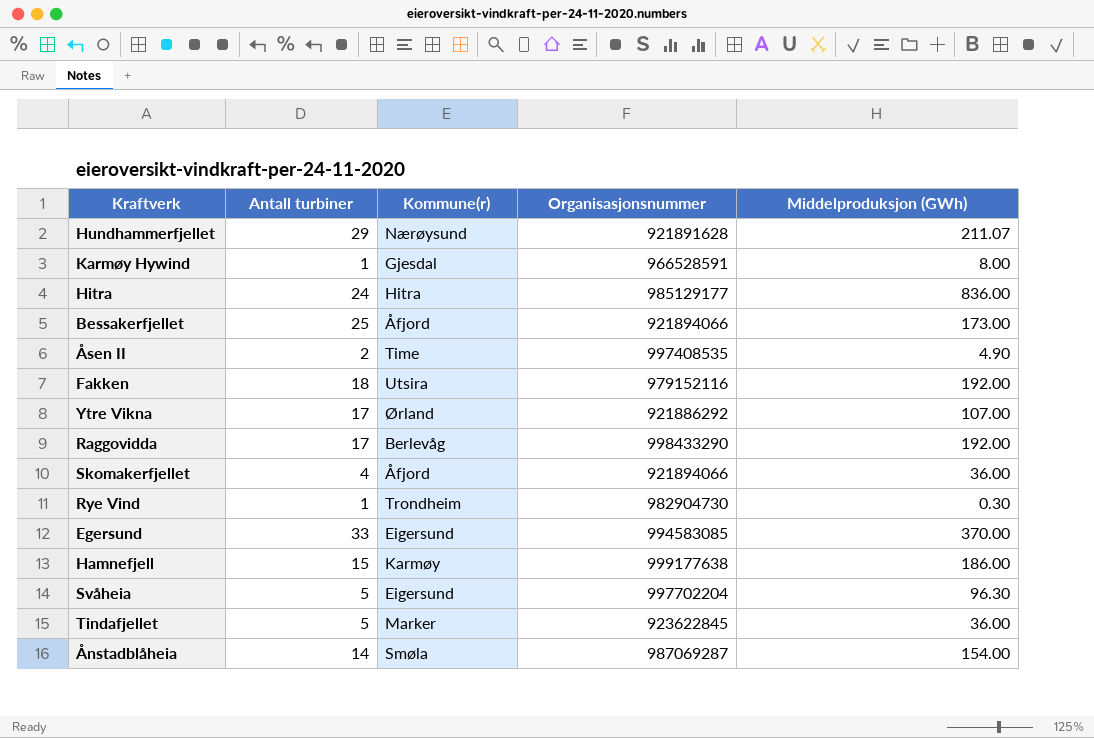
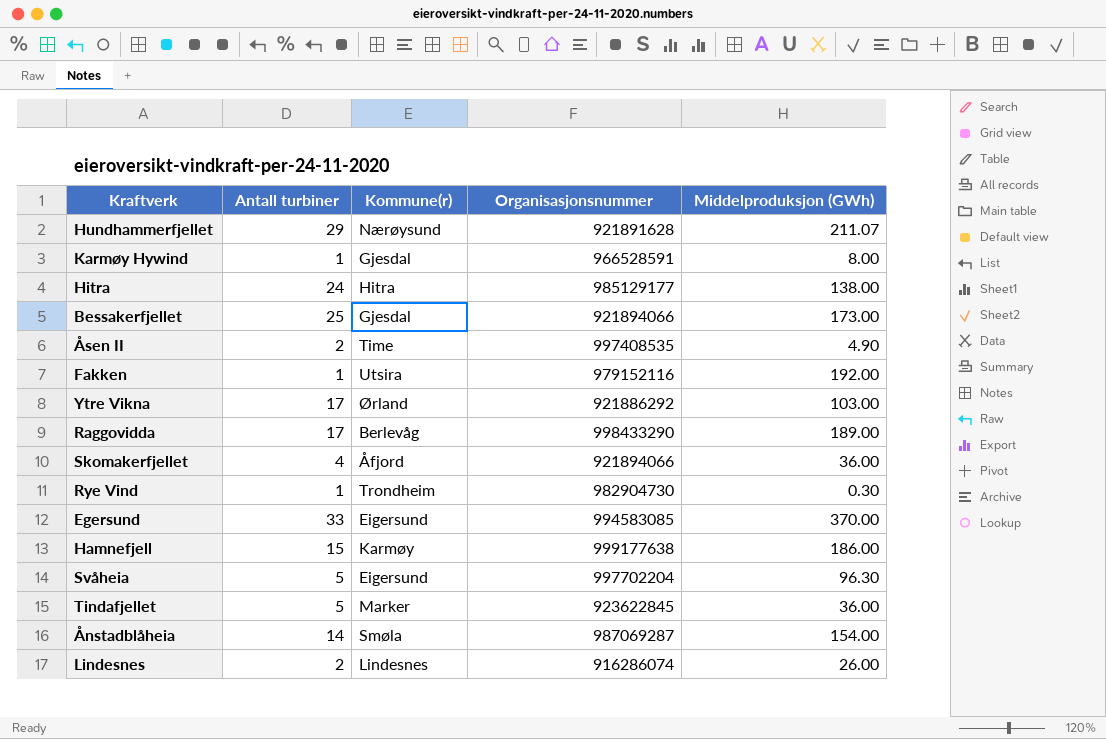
Hitra | Middelproduksjon (GWh): 836.00 -> 138.00
Bessakerfjellet | Kommune(r): Åfjord -> Gjesdal
Fakken | Antall turbiner: 18 -> 1
Ytre Vikna | Middelproduksjon (GWh): 107.00 -> 103.00
Raggovidda | Middelproduksjon (GWh): 192.00 -> 189.00
row Lindesnes: none -> 2 | Lindesnes | 916286074 | 26.00

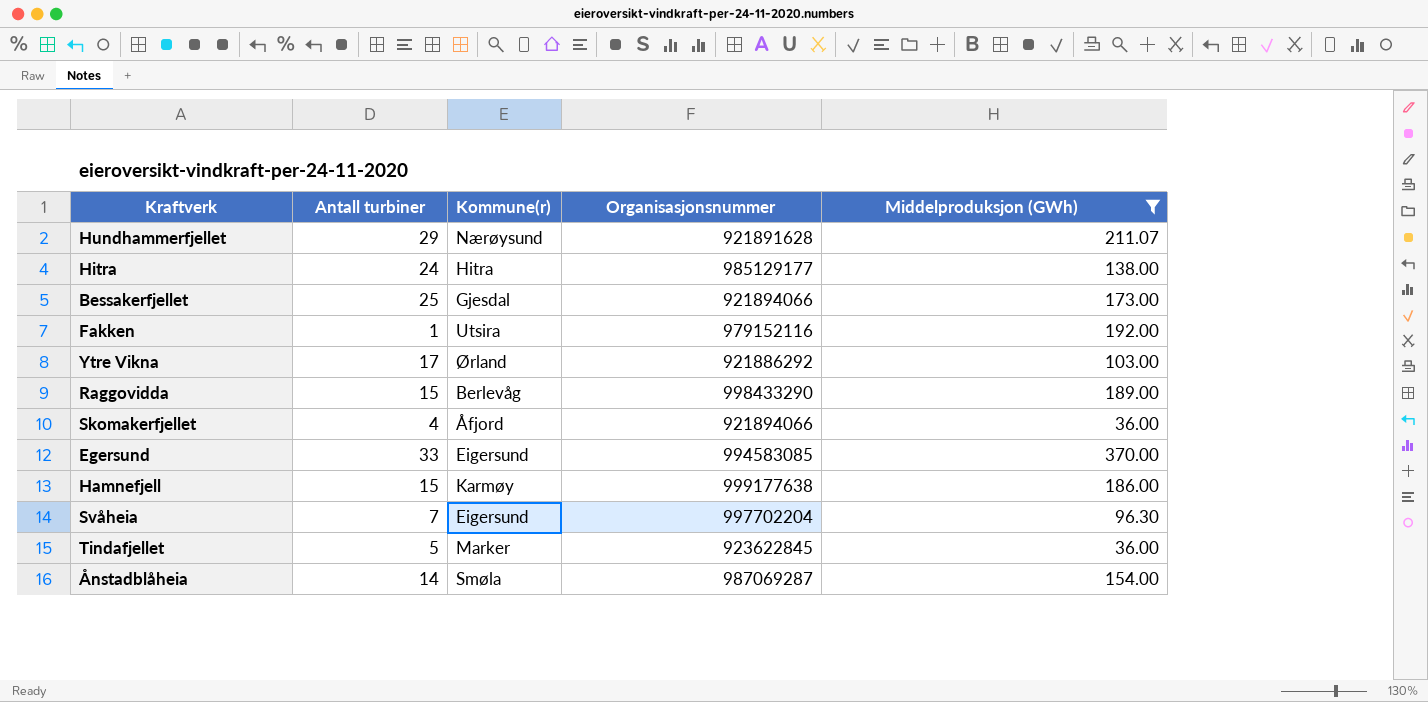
filter: none -> Middelproduksjon (GWh) >= 36.00
Raggovidda | Antall turbiner: 17 -> 15
Svåheia | Antall turbiner: 5 -> 7

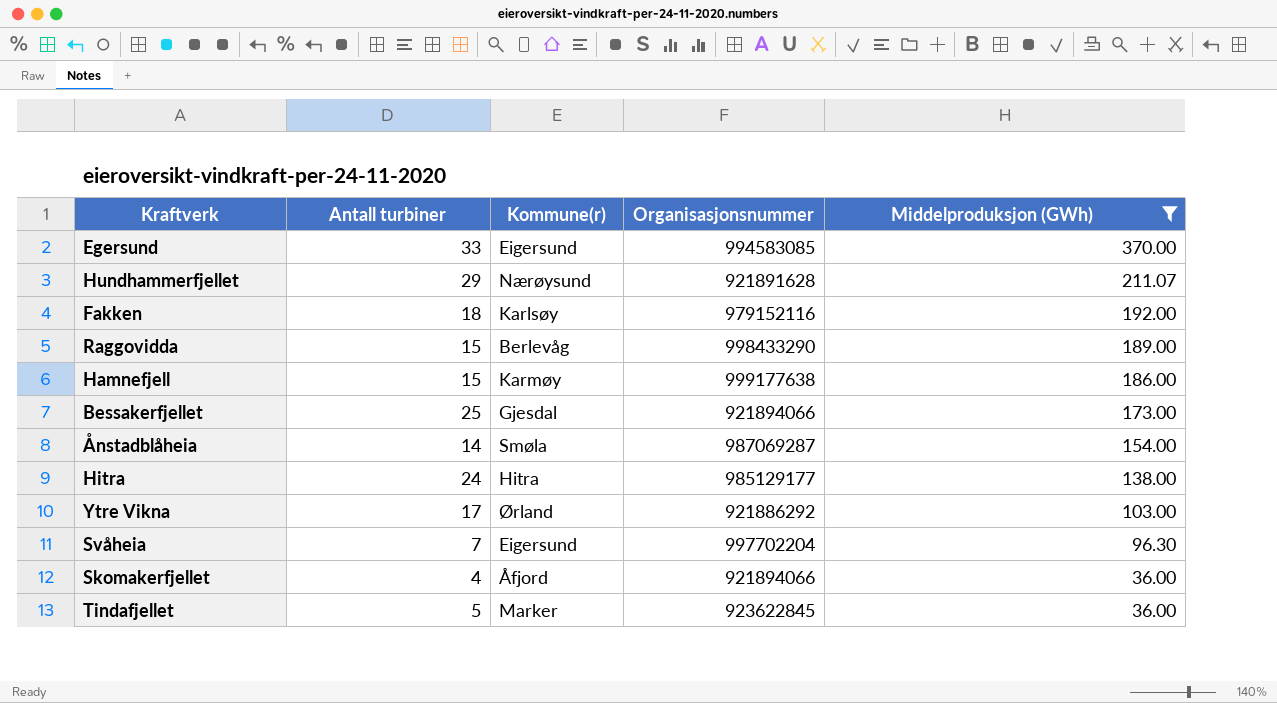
row order: none -> Middelproduksjon (GWh) descending
Fakken | Antall turbiner: 1 -> 18
Fakken | Kommune(r): Utsira -> Karlsøy

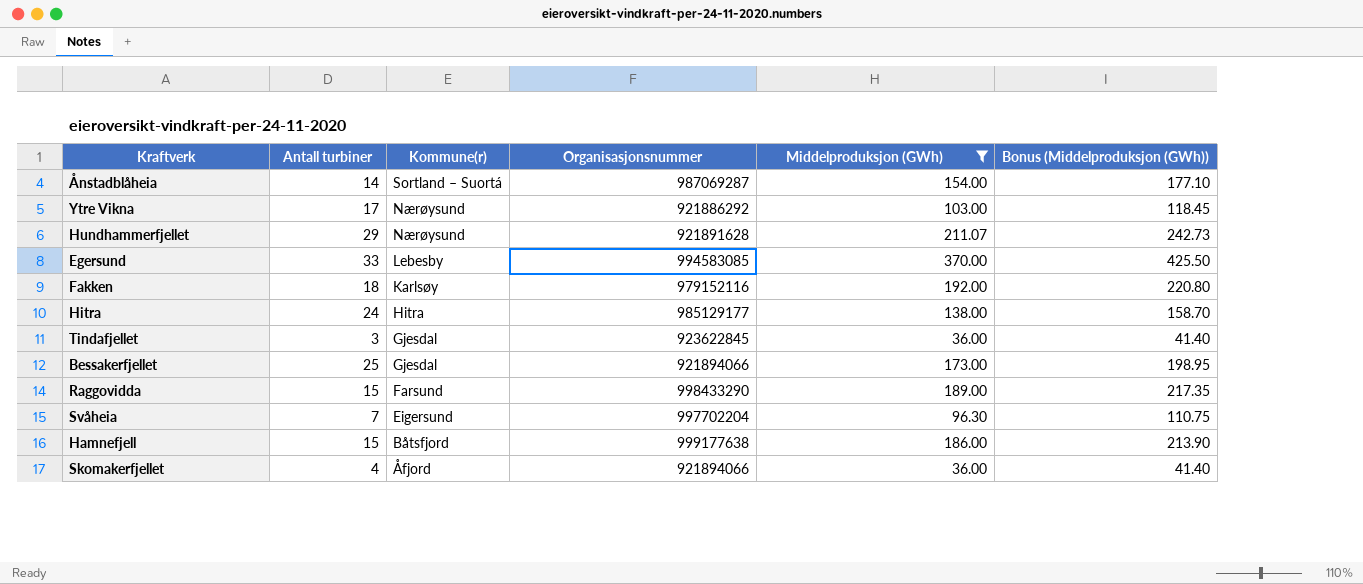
row order: Middelproduksjon (GWh) descending -> Kommune(r) descending
column Bonus (Middelproduksjon (GWh)) | formula: none -> [Middelproduksjon (GWh)] * 1.15
Ånstadblåheia | Kommune(r): Smøla -> Sortland – Suortá
Ytre Vikna | Kommune(r): Ørland -> Nærøysund
Egersund | Kommune(r): Eigersund -> Lebesby
Tindafjellet | Antall turbiner: 5 -> 3
Tindafjellet | Kommune(r): Marker -> Gjesdal
Raggovidda | Kommune(r): Berlevåg -> Farsund
Hamnefjell | Kommune(r): Karmøy -> Båtsfjord

